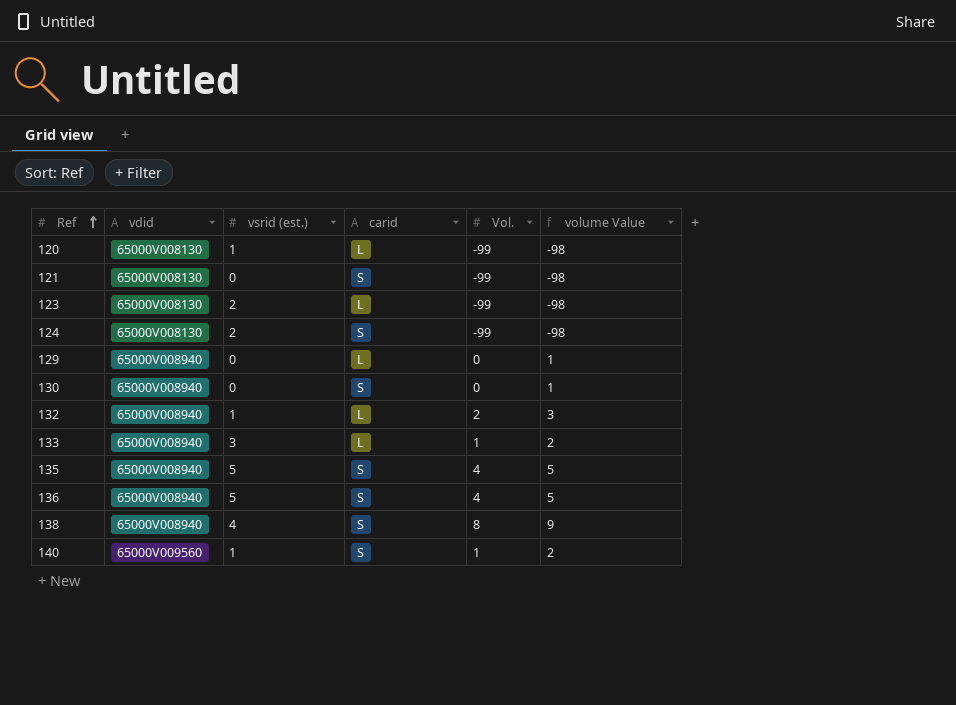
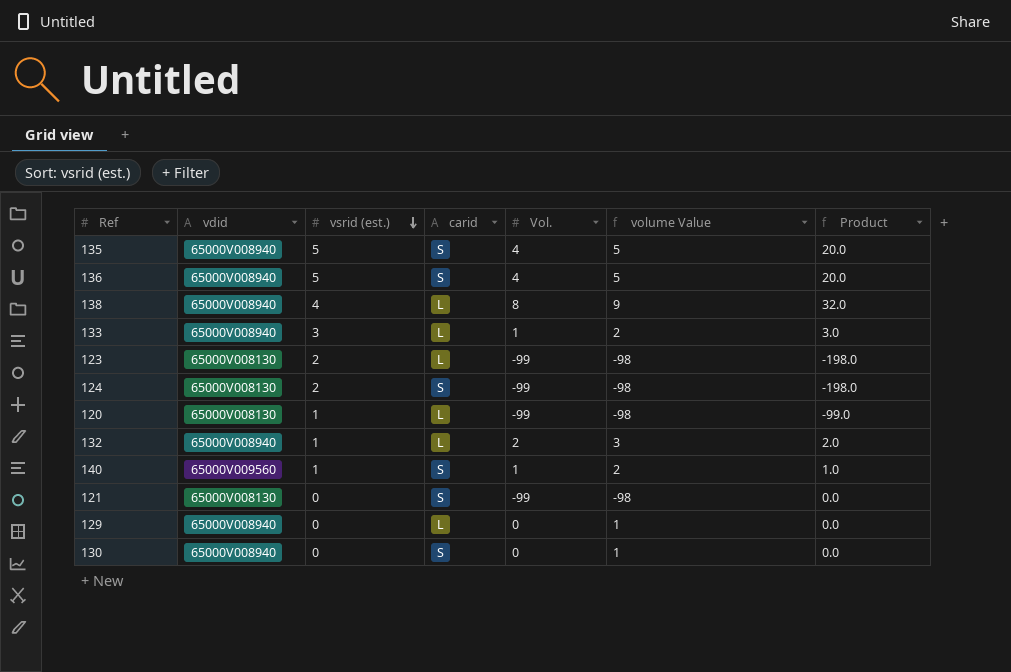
row order: Ref ascending -> vsrid (est.) descending
column Product | formula: none -> [vsrid (est.)] * [Vol.]
138 | carid: S -> L

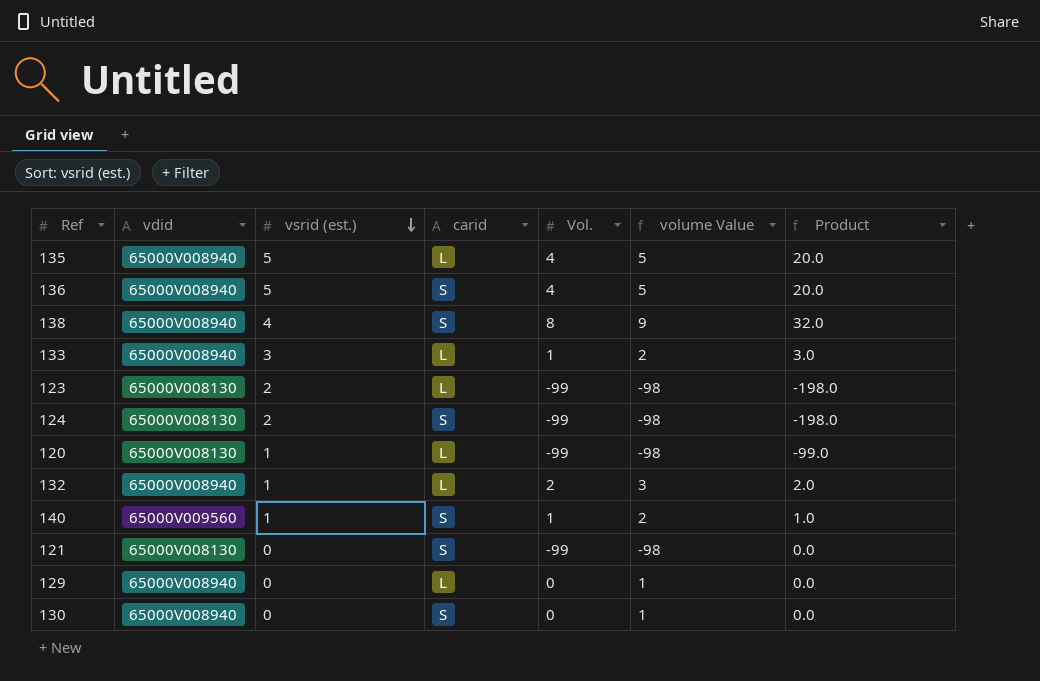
135 | carid: S -> L
138 | carid: L -> S

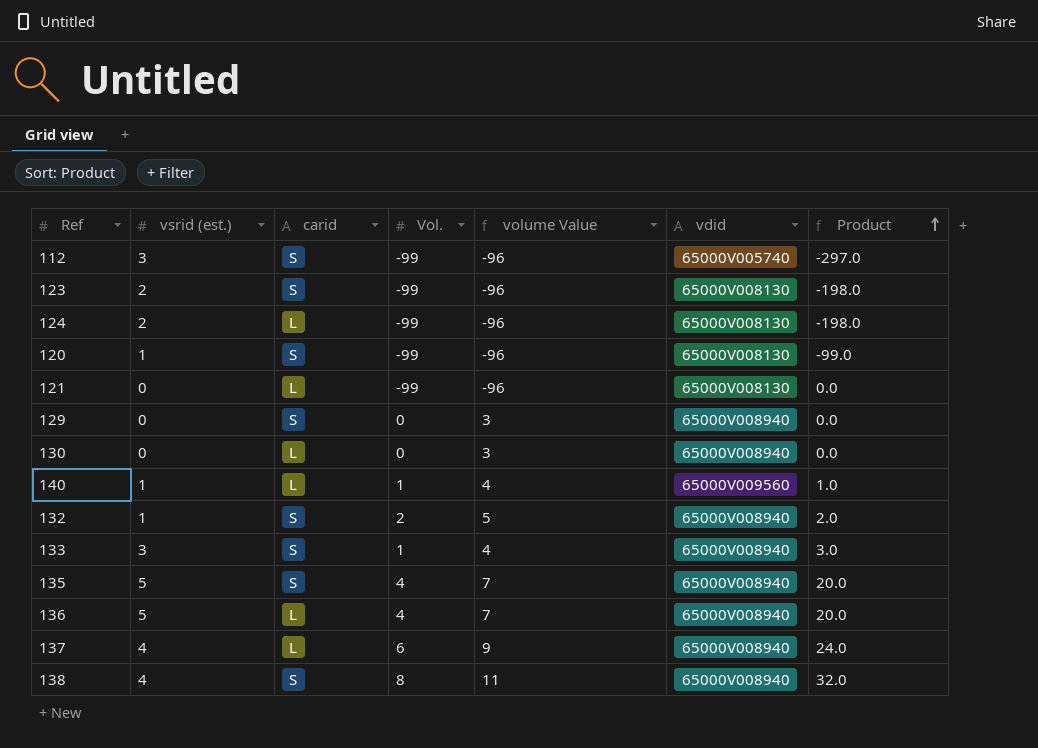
row order: vsrid (est.) descending -> Product ascending
column volume Value | formula: [Vol.] + 1 -> [Vol.] + 3
column vdid | position: 2 -> 6
row 112: none -> 3 | S | -99 | -96 | 65000V005740 | -297.0
123 | carid: L -> S
124 | carid: S -> L
120 | carid: L -> S
121 | carid: S -> L
129 | carid: L -> S
130 | carid: S -> L
140 | carid: S -> L
132 | carid: L -> S
133 | carid: L -> S
135 | carid: L -> S
136 | carid: S -> L
row 137: none -> 4 | L | 6 | 9 | 65000V008940 | 24.0

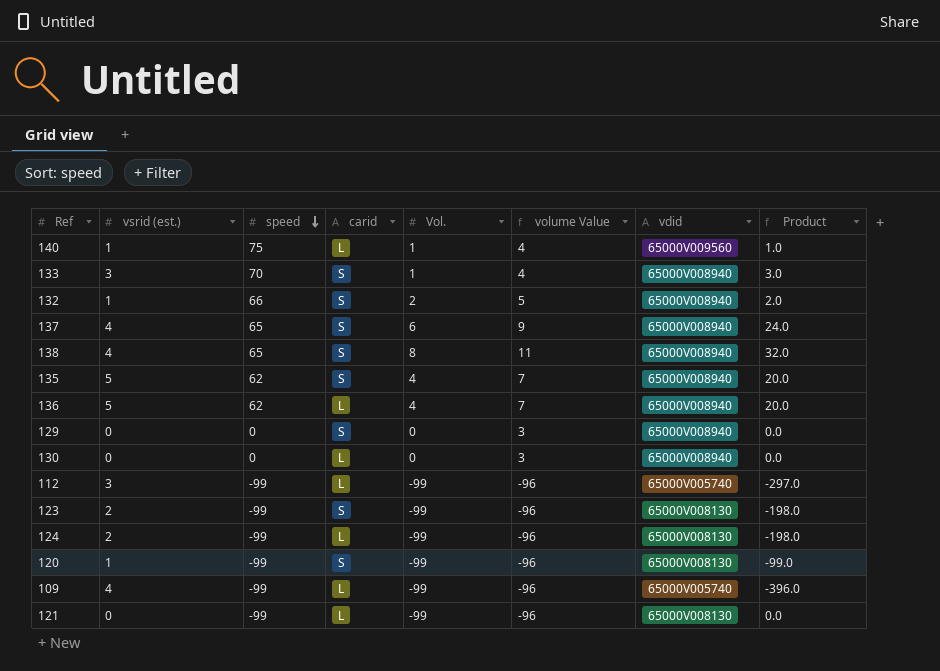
row order: Product ascending -> speed descending
column speed | position: none -> 3
137 | carid: L -> S
112 | carid: S -> L
row 109: none -> 4 | -99 | L | -99 | -96 | 65000V005740 | -396.0

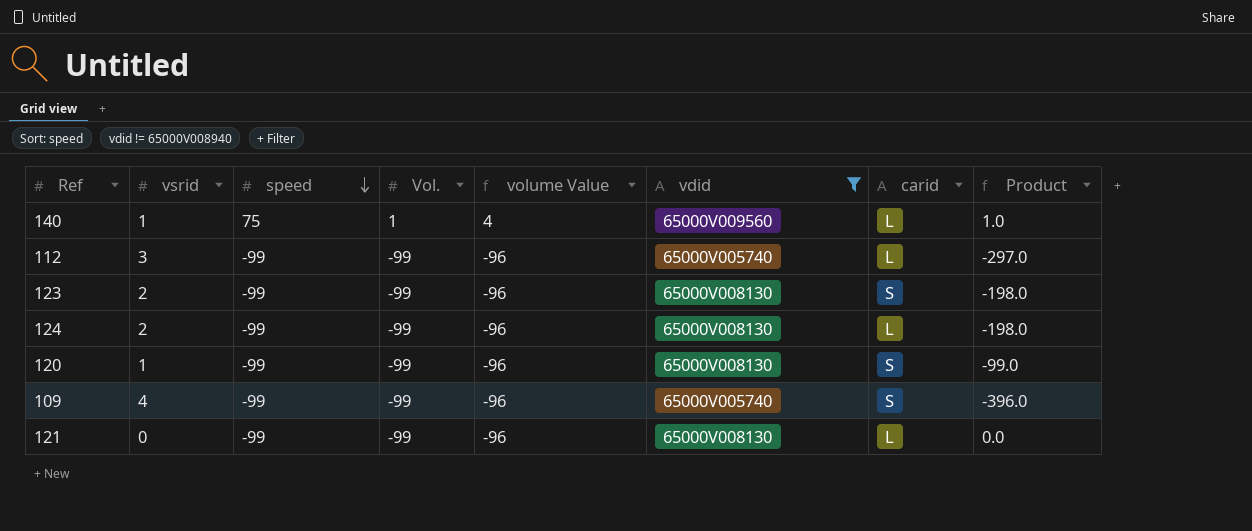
filter: none -> vdid != 65000V008940
column name: vsrid (est.) -> vsrid
column carid | position: 4 -> 7
109 | carid: L -> S

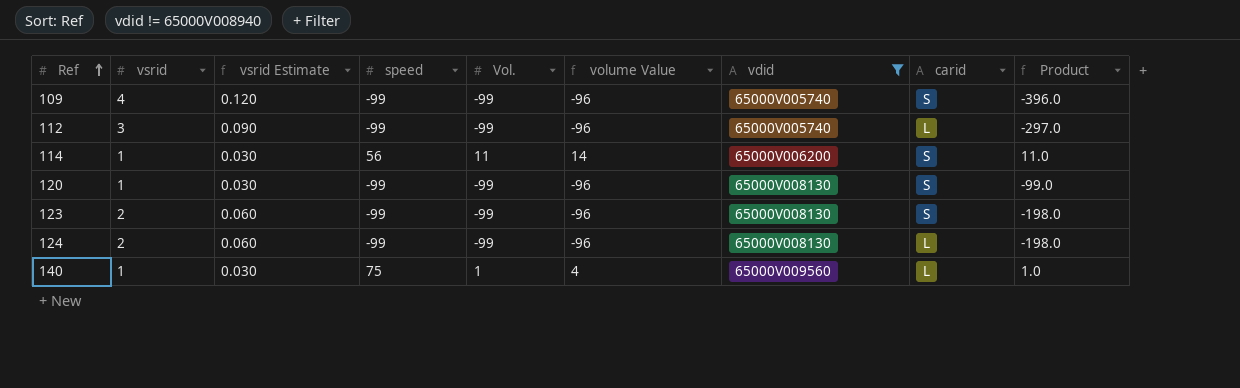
row order: speed descending -> Ref ascending
column vsrid Estimate | formula: none -> [vsrid] * 0.03
row 121: 0 | -99 | -99 | -96 | 65000V008130 | L | 0.0 -> none
row 114: none -> 1 | 0.030 | 56 | 11 | 14 | 65000V006200 | S | 11.0

